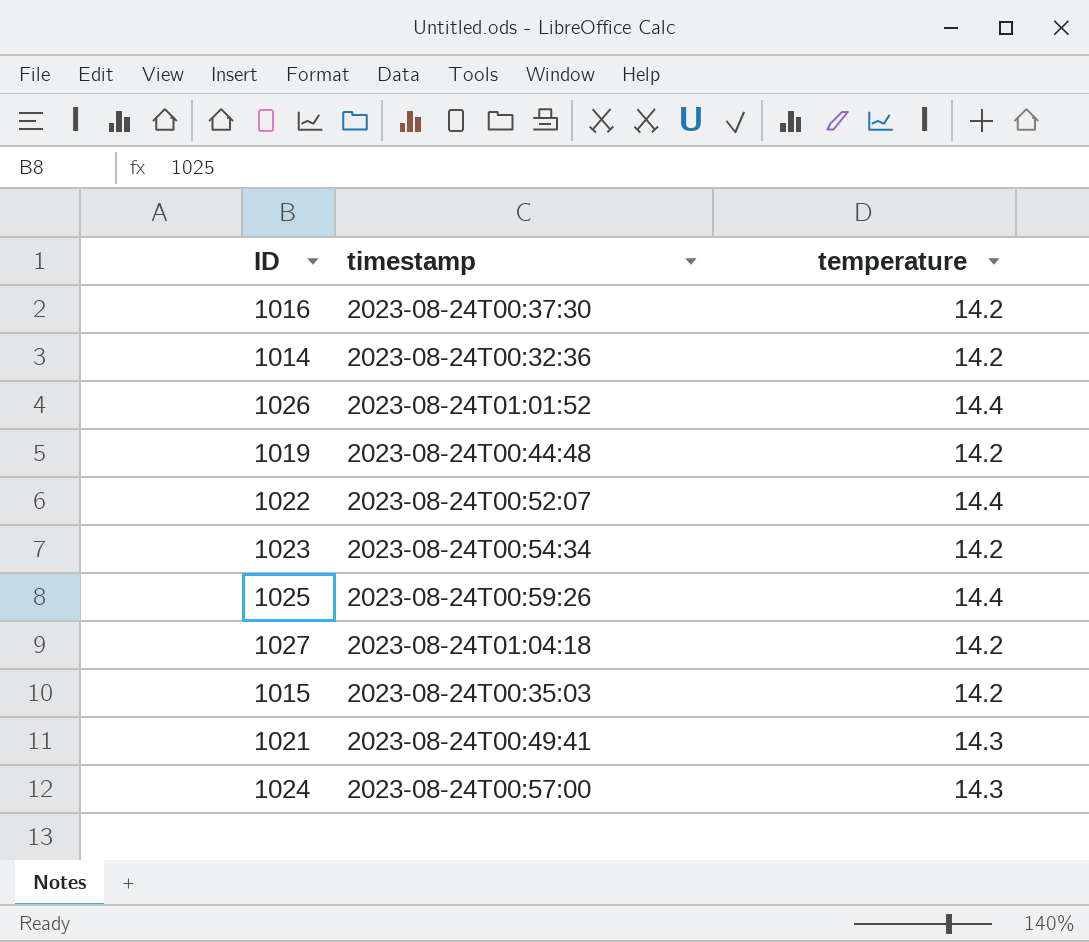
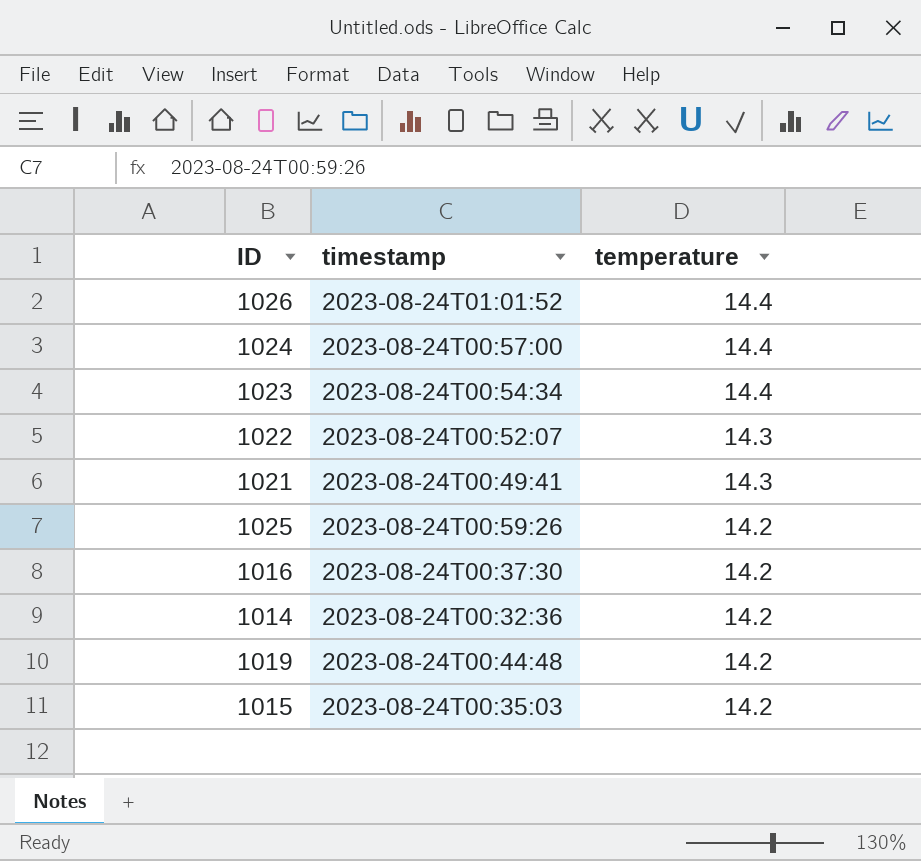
row order: none -> temperature descending
row 1027: 2023-08-24T01:04:18 | 14.2 -> none
1024 | temperature: 14.3 -> 14.4
1023 | temperature: 14.2 -> 14.4
1022 | temperature: 14.4 -> 14.3
1025 | temperature: 14.4 -> 14.2

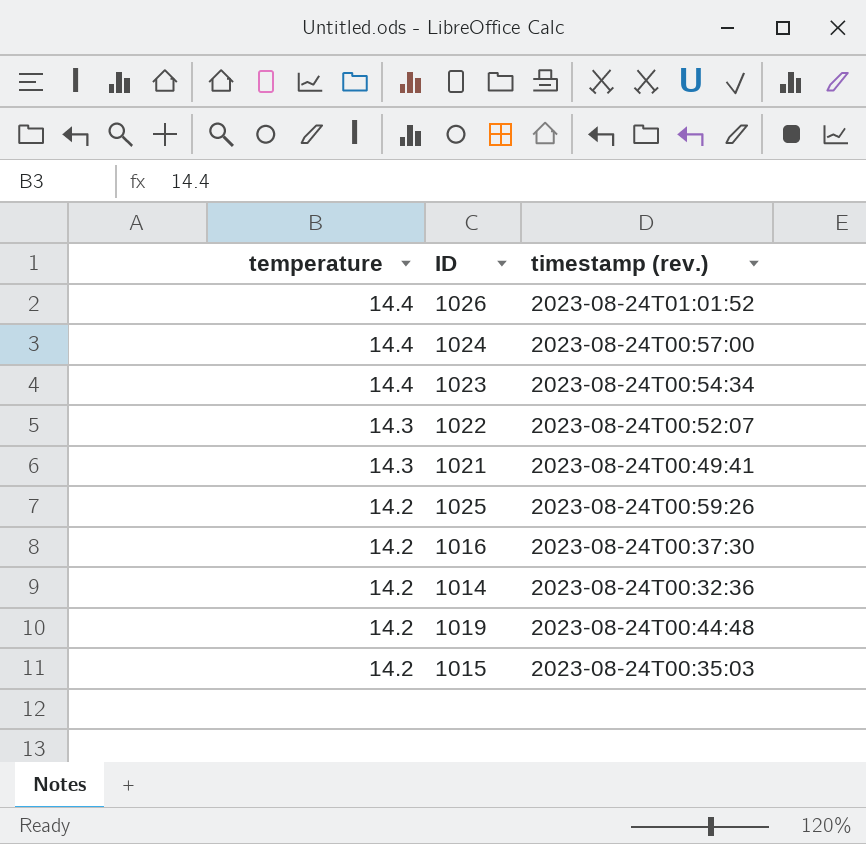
column temperature | position: 3 -> 1
column name: timestamp -> timestamp (rev.)

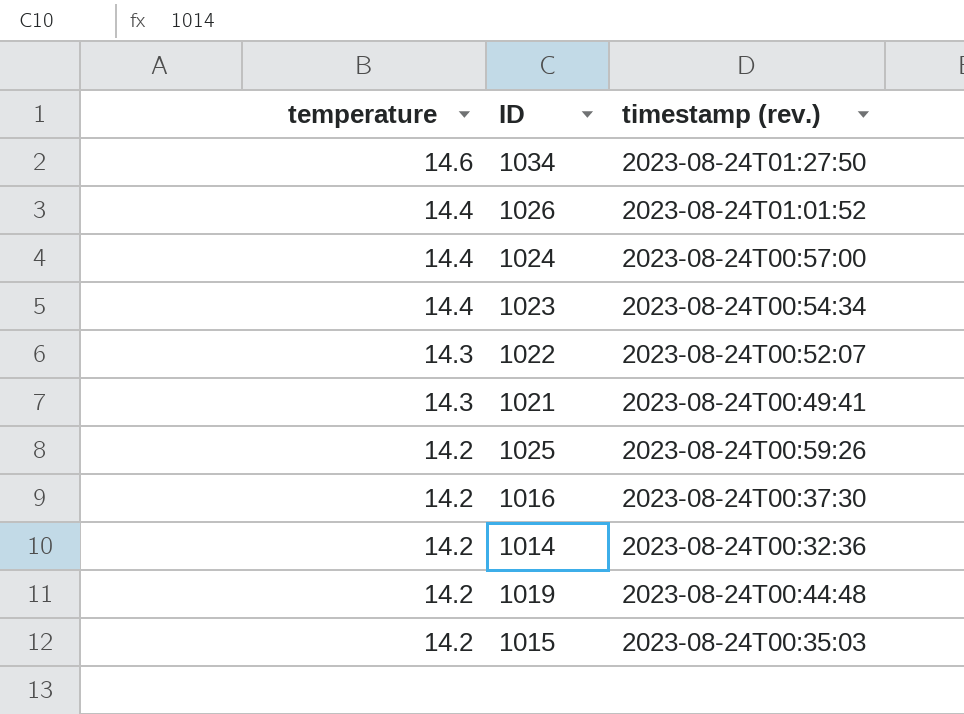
row 1034: none -> 14.6 | 2023-08-24T01:27:50

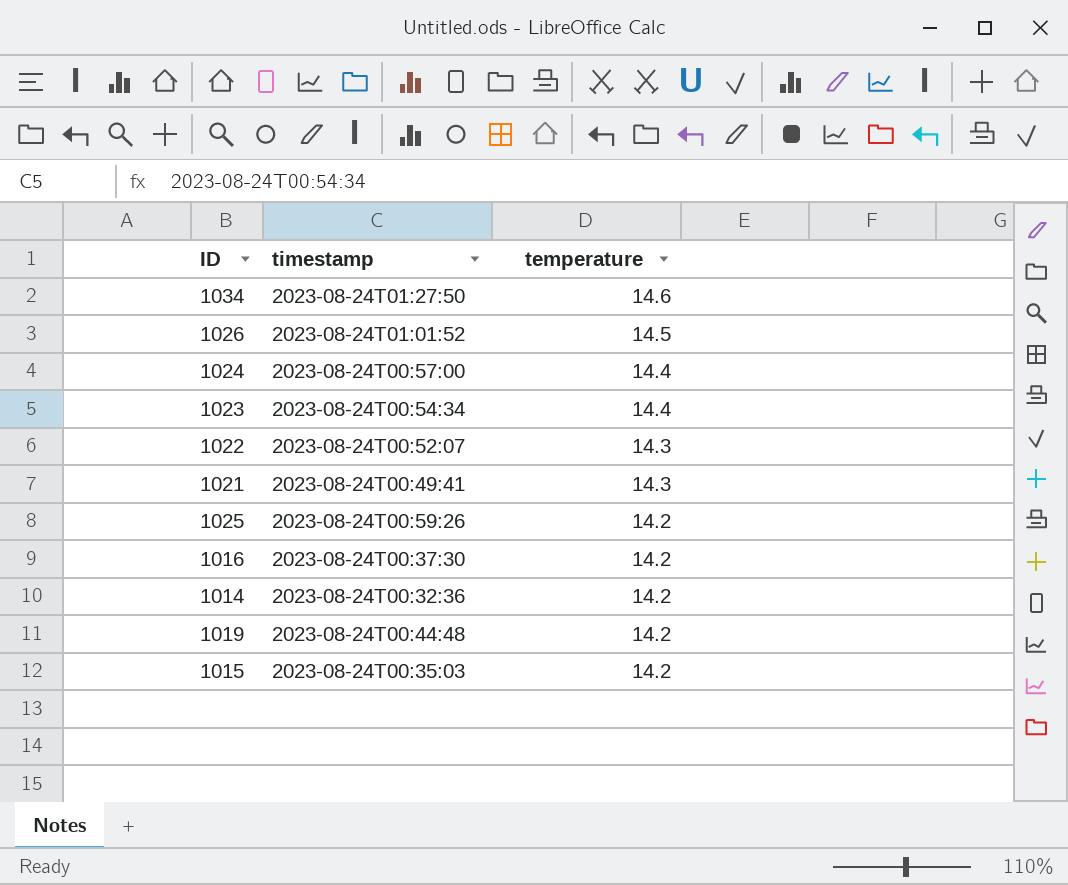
column name: timestamp (rev.) -> timestamp
column temperature | position: 1 -> 3
1026 | temperature: 14.4 -> 14.5

